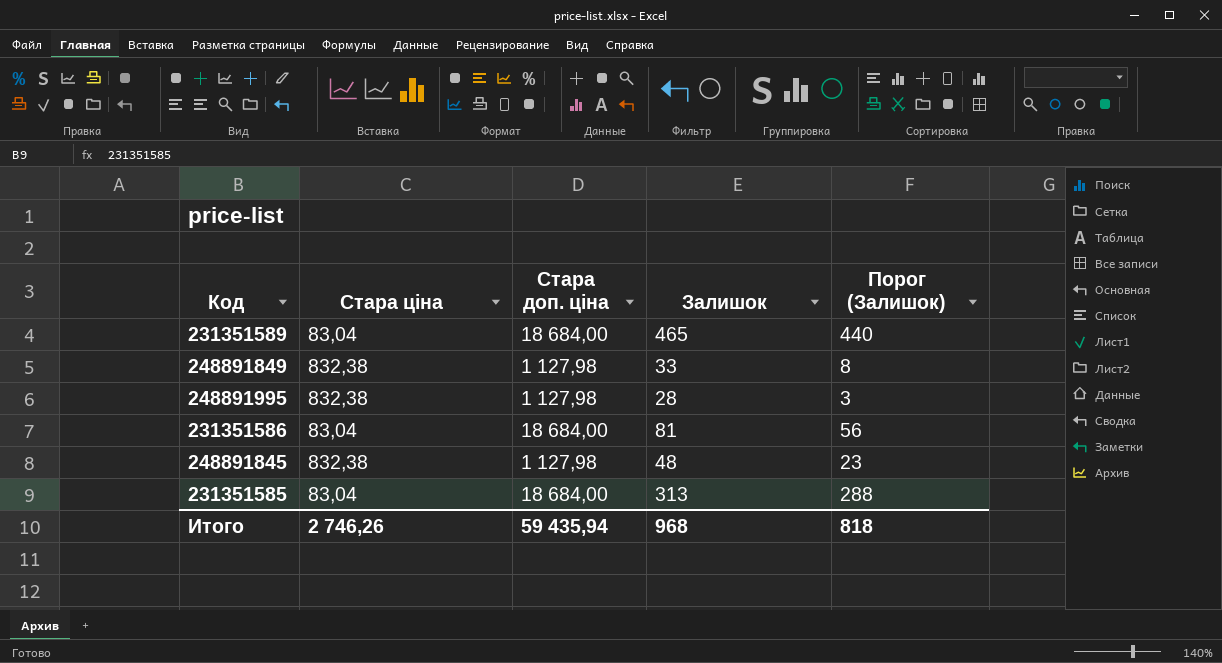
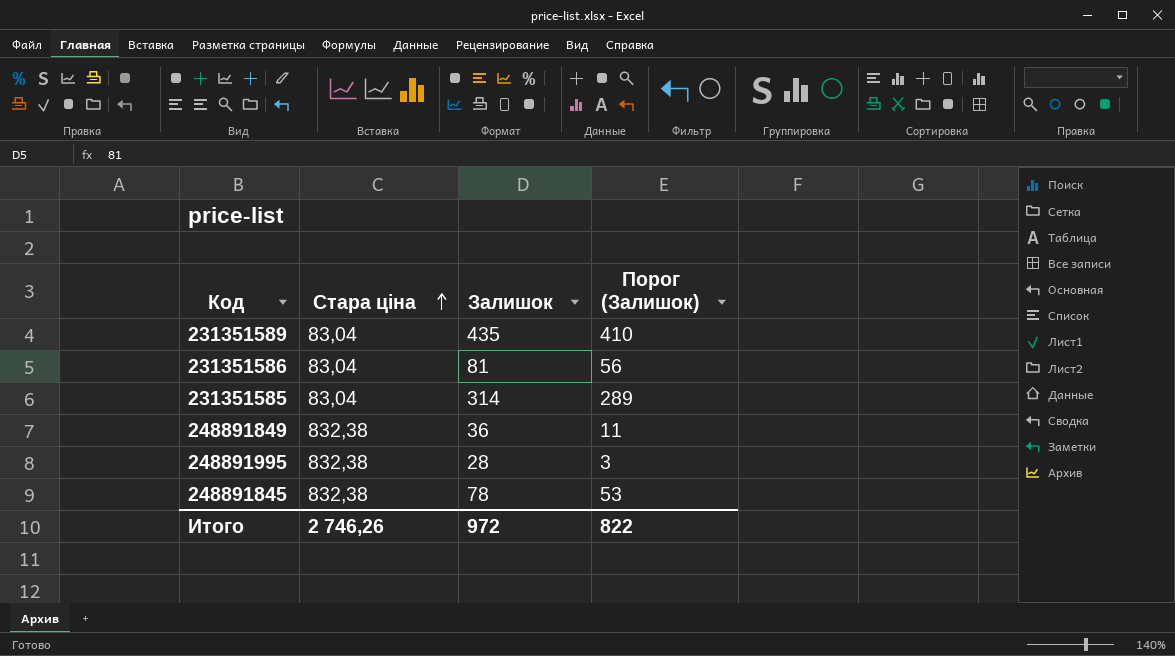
row order: none -> Стара ціна ascending
column Стара доп. ціна | position: 3 -> none
231351589 | Залишок: 465 -> 435
231351589 | Порог (Залишок): 440 -> 410
231351585 | Залишок: 313 -> 314
231351585 | Порог (Залишок): 288 -> 289
248891849 | Залишок: 33 -> 36
248891849 | Порог (Залишок): 8 -> 11
248891845 | Залишок: 48 -> 78
248891845 | Порог (Залишок): 23 -> 53
Итого | Залишок: 968 -> 972
Итого | Порог (Залишок): 818 -> 822

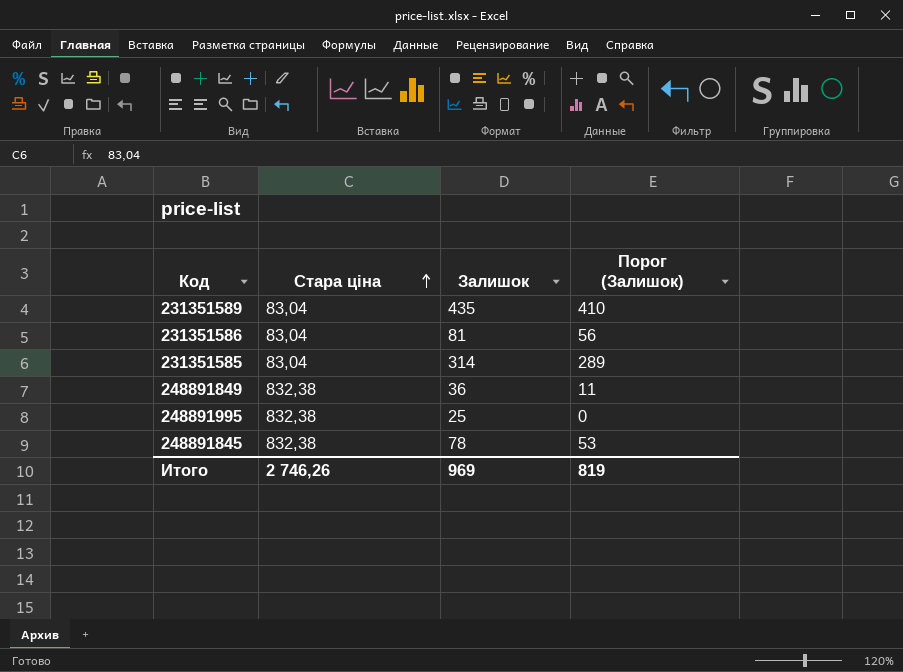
248891995 | Залишок: 28 -> 25
248891995 | Порог (Залишок): 3 -> 0
Итого | Залишок: 972 -> 969
Итого | Порог (Залишок): 822 -> 819

